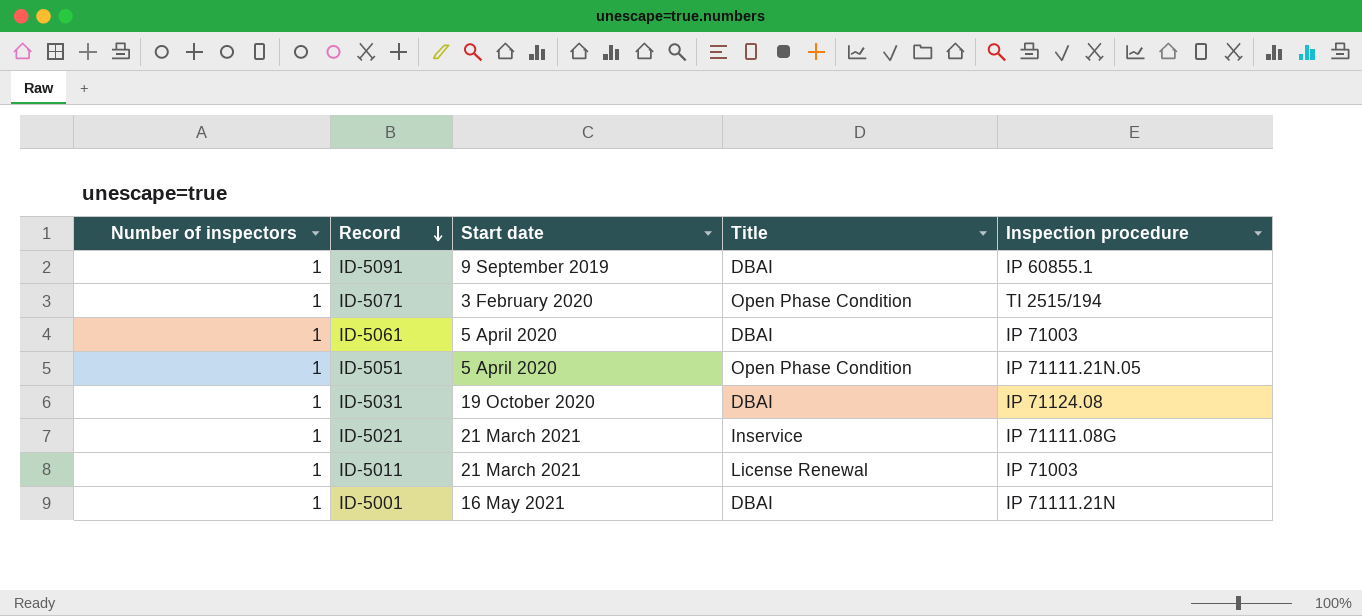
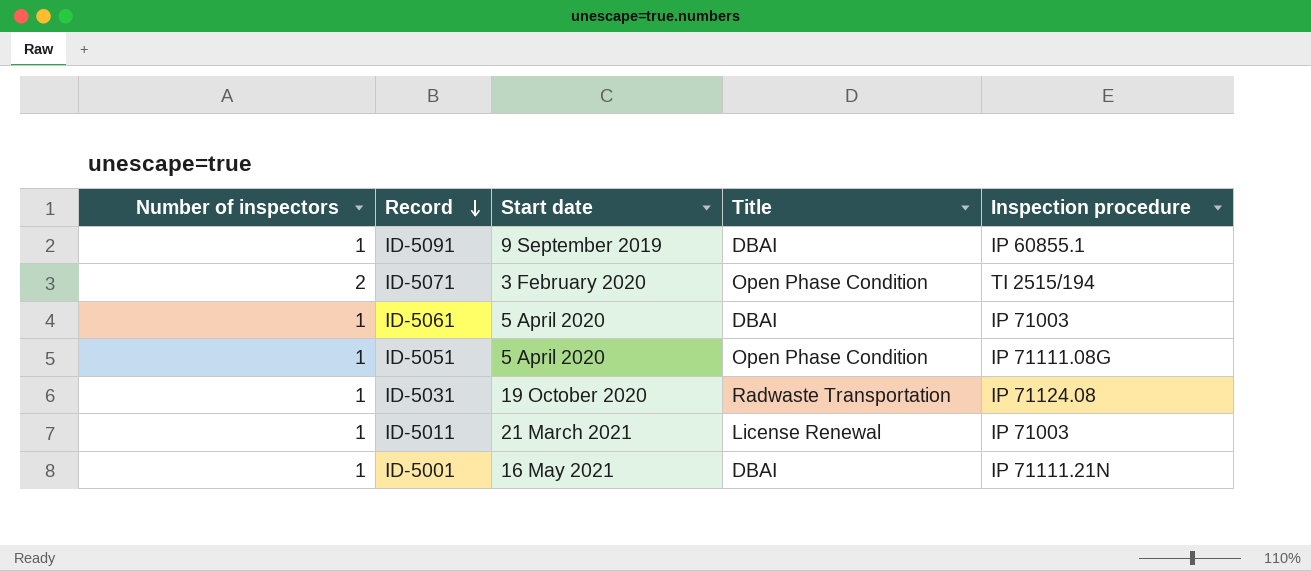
row ID-5021: 1 | 21 March 2021 | Inservice | IP 71111.08G -> none
ID-5071 | Number of inspectors: 1 -> 2
ID-5051 | Inspection procedure: IP 71111.21N.05 -> IP 71111.08G
ID-5031 | Title: DBAI -> Radwaste Transportation

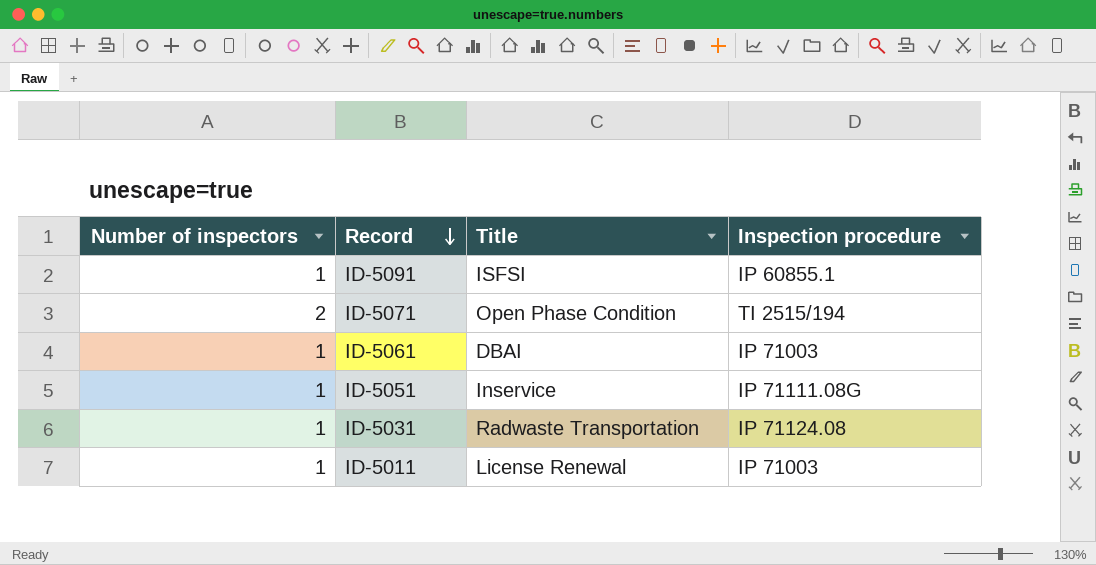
column Start date | position: 3 -> none
row ID-5001: 1 | 16 May 2021 | DBAI | IP 71111.21N -> none
ID-5091 | Title: DBAI -> ISFSI
ID-5051 | Title: Open Phase Condition -> Inservice

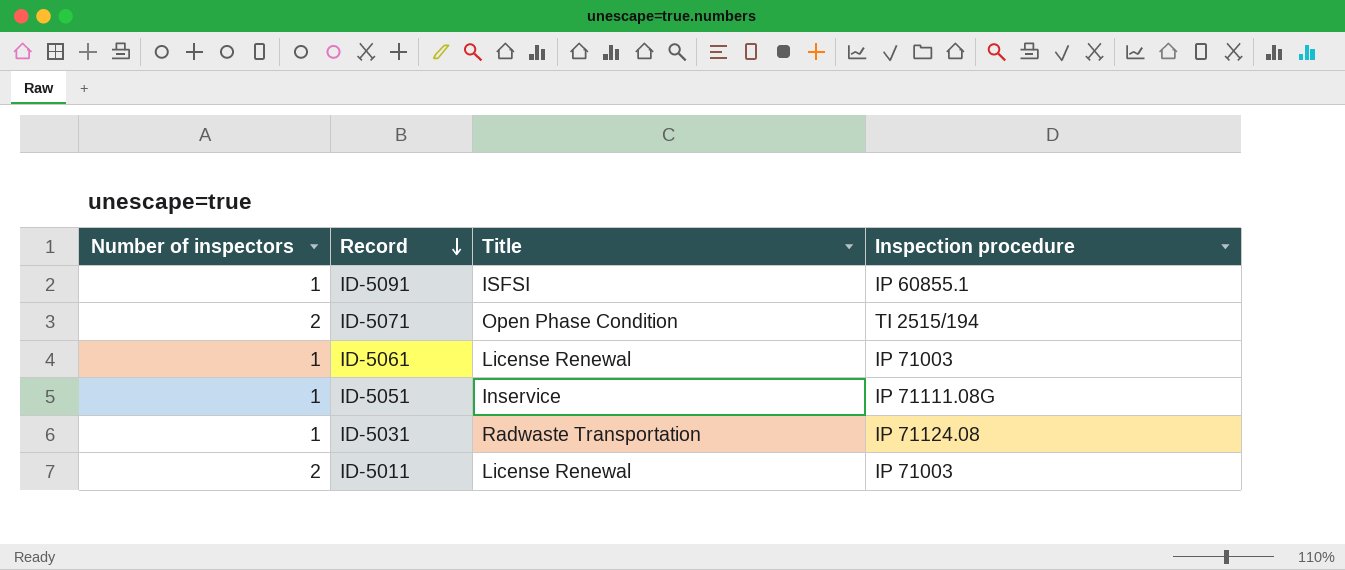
ID-5061 | Title: DBAI -> License Renewal
ID-5011 | Number of inspectors: 1 -> 2

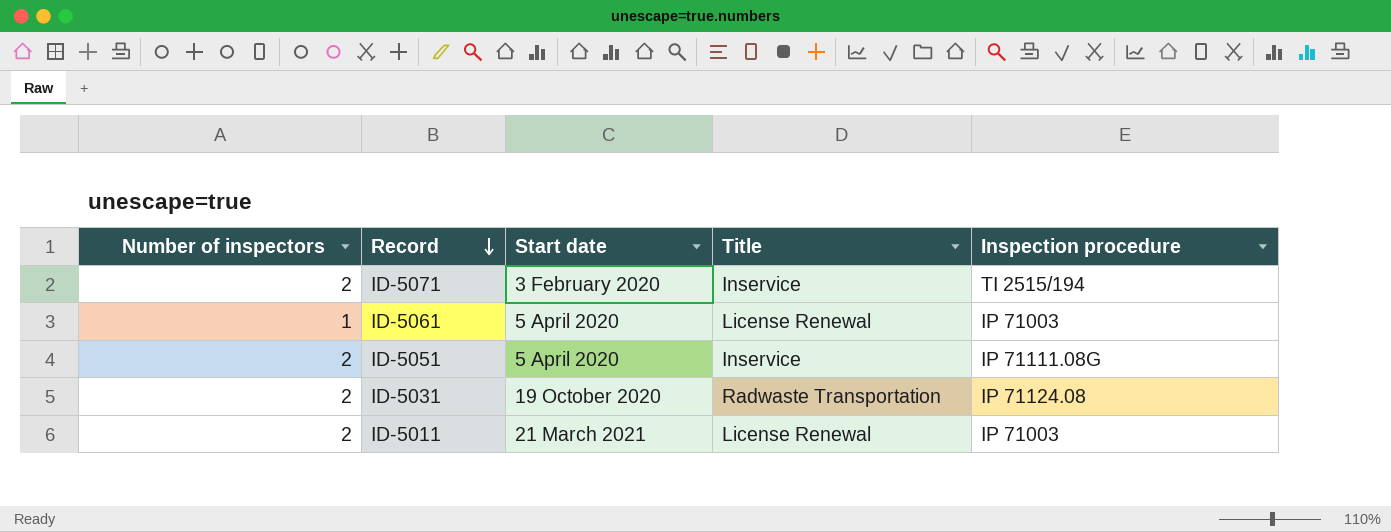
column Start date | position: none -> 3
row ID-5091: 1 | ISFSI | IP 60855.1 -> none
ID-5071 | Title: Open Phase Condition -> Inservice
ID-5051 | Number of inspectors: 1 -> 2
ID-5031 | Number of inspectors: 1 -> 2

